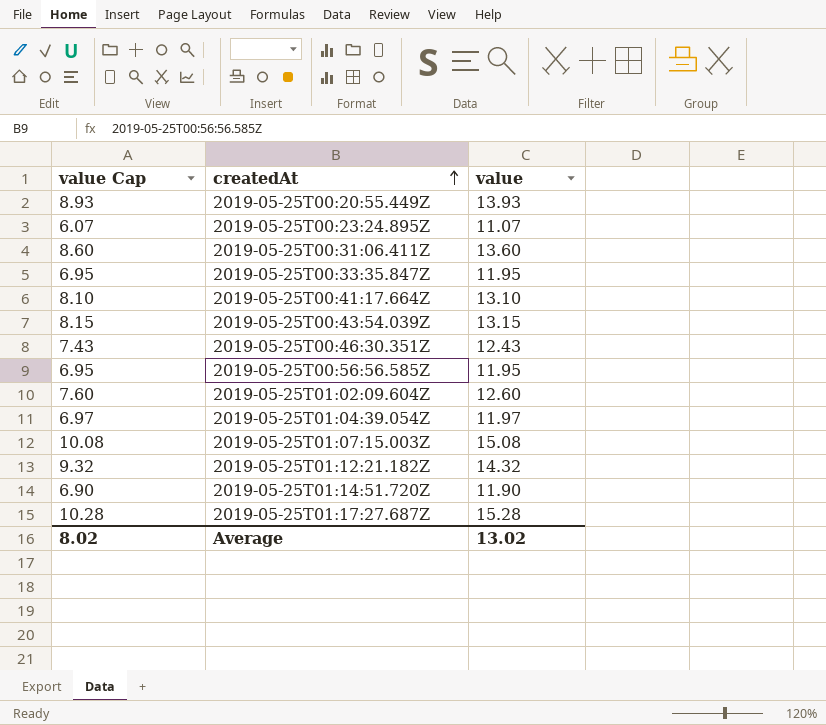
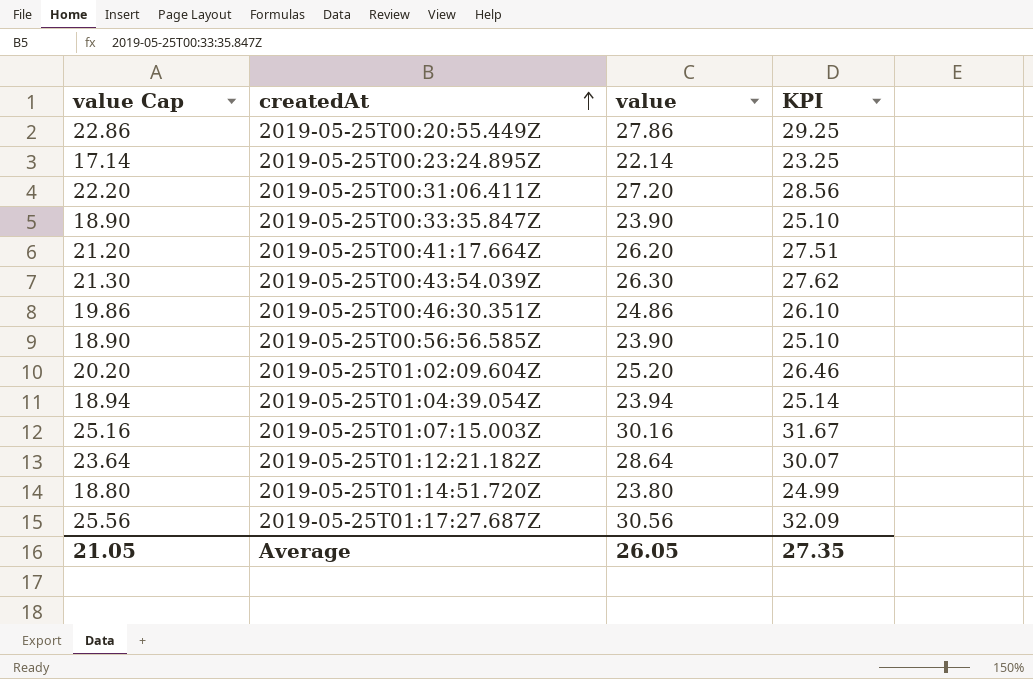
column KPI | formula: none -> [value] * 1.05
2019-05-25T00:20:55.449Z | value Cap: 8.93 -> 22.86
2019-05-25T00:20:55.449Z | value: 13.93 -> 27.86
2019-05-25T00:23:24.895Z | value Cap: 6.07 -> 17.14
2019-05-25T00:23:24.895Z | value: 11.07 -> 22.14
2019-05-25T00:31:06.411Z | value Cap: 8.60 -> 22.20
2019-05-25T00:31:06.411Z | value: 13.60 -> 27.20
2019-05-25T00:33:35.847Z | value Cap: 6.95 -> 18.90
2019-05-25T00:33:35.847Z | value: 11.95 -> 23.90
2019-05-25T00:41:17.664Z | value Cap: 8.10 -> 21.20
2019-05-25T00:41:17.664Z | value: 13.10 -> 26.20
2019-05-25T00:43:54.039Z | value Cap: 8.15 -> 21.30
2019-05-25T00:43:54.039Z | value: 13.15 -> 26.30
2019-05-25T00:46:30.351Z | value Cap: 7.43 -> 19.86
2019-05-25T00:46:30.351Z | value: 12.43 -> 24.86
2019-05-25T00:56:56.585Z | value Cap: 6.95 -> 18.90
2019-05-25T00:56:56.585Z | value: 11.95 -> 23.90
2019-05-25T01:02:09.604Z | value Cap: 7.60 -> 20.20
2019-05-25T01:02:09.604Z | value: 12.60 -> 25.20
2019-05-25T01:04:39.054Z | value Cap: 6.97 -> 18.94
2019-05-25T01:04:39.054Z | value: 11.97 -> 23.94
2019-05-25T01:07:15.003Z | value Cap: 10.08 -> 25.16
2019-05-25T01:07:15.003Z | value: 15.08 -> 30.16
2019-05-25T01:12:21.182Z | value Cap: 9.32 -> 23.64
2019-05-25T01:12:21.182Z | value: 14.32 -> 28.64
2019-05-25T01:14:51.720Z | value Cap: 6.90 -> 18.80
2019-05-25T01:14:51.720Z | value: 11.90 -> 23.80
2019-05-25T01:17:27.687Z | value Cap: 10.28 -> 25.56
2019-05-25T01:17:27.687Z | value: 15.28 -> 30.56
Average | value Cap: 8.02 -> 21.05
Average | value: 13.02 -> 26.05

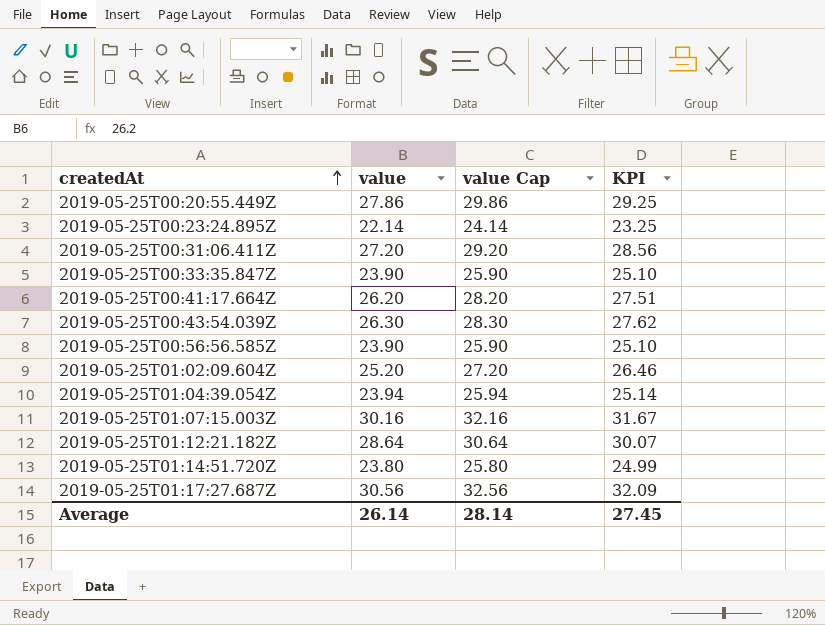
column value Cap | formula: [value] - 5 -> [value] + 2
column value Cap | position: 1 -> 3
row 2019-05-25T00:46:30.351Z: 19.86 | 24.86 | 26.10 -> none
Average | value: 26.05 -> 26.14
Average | value Cap: 21.05 -> 28.14
Average | KPI: 27.35 -> 27.45

